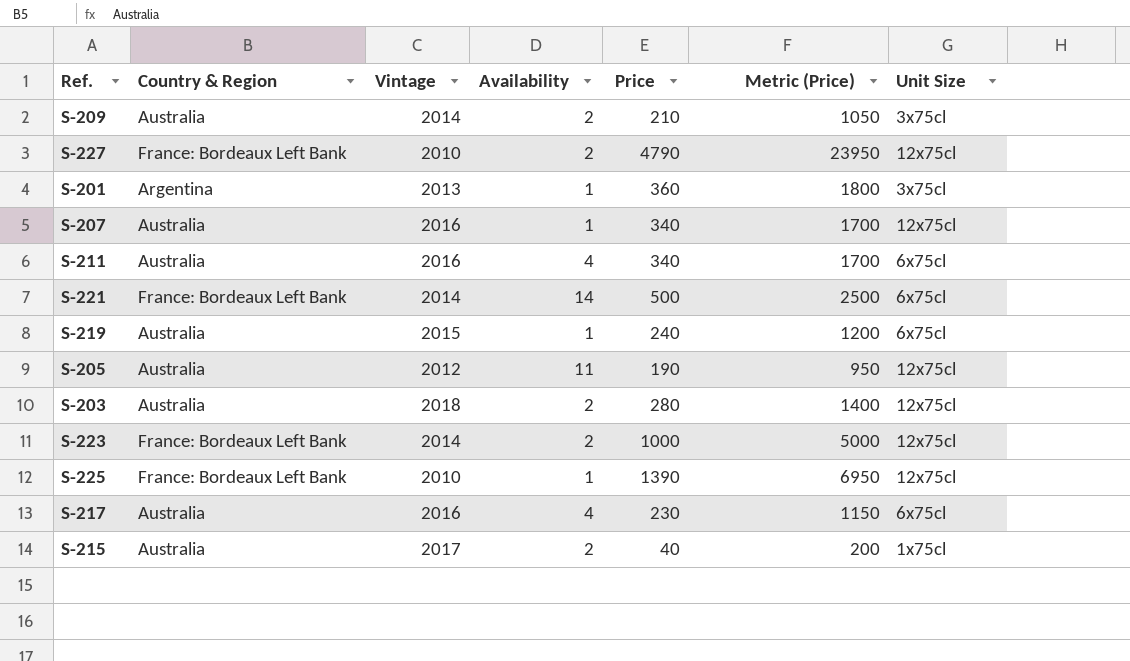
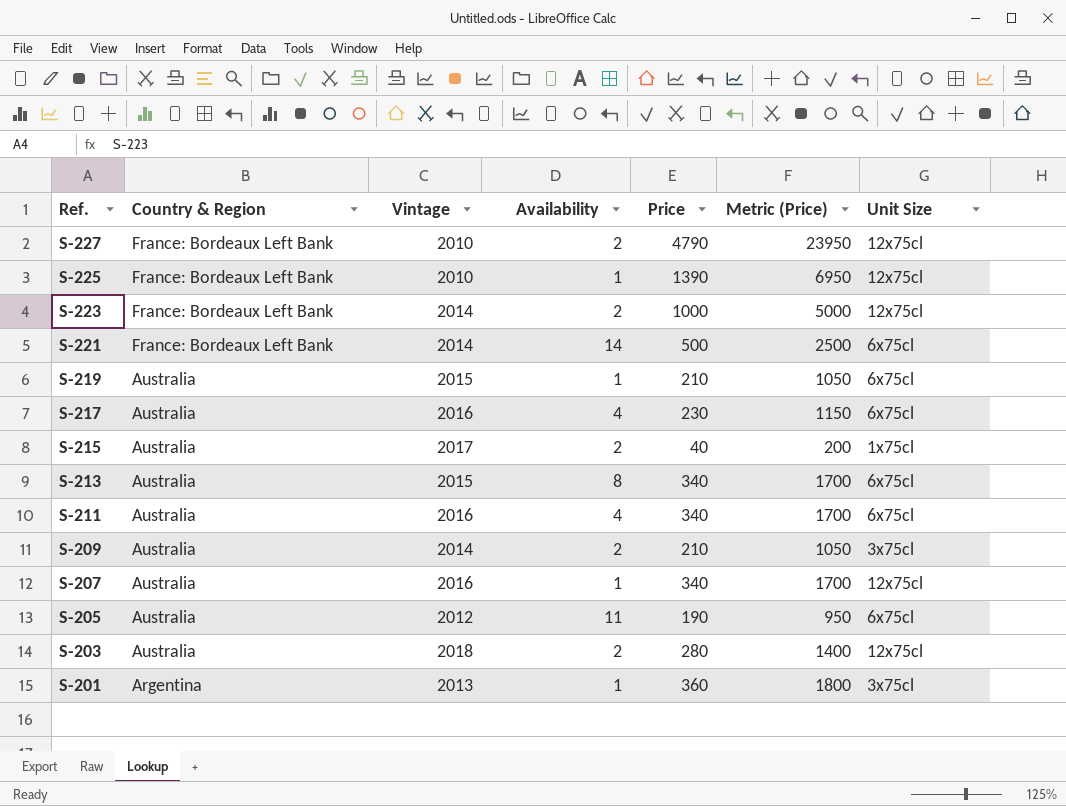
row order: none -> Ref. descending
S-219 | Price: 240 -> 210
S-219 | Metric (Price): 1200 -> 1050
row S-213: none -> Australia | 2015 | 8 | 340 | 1700 | 6x75cl
S-205 | Unit Size: 12x75cl -> 6x75cl

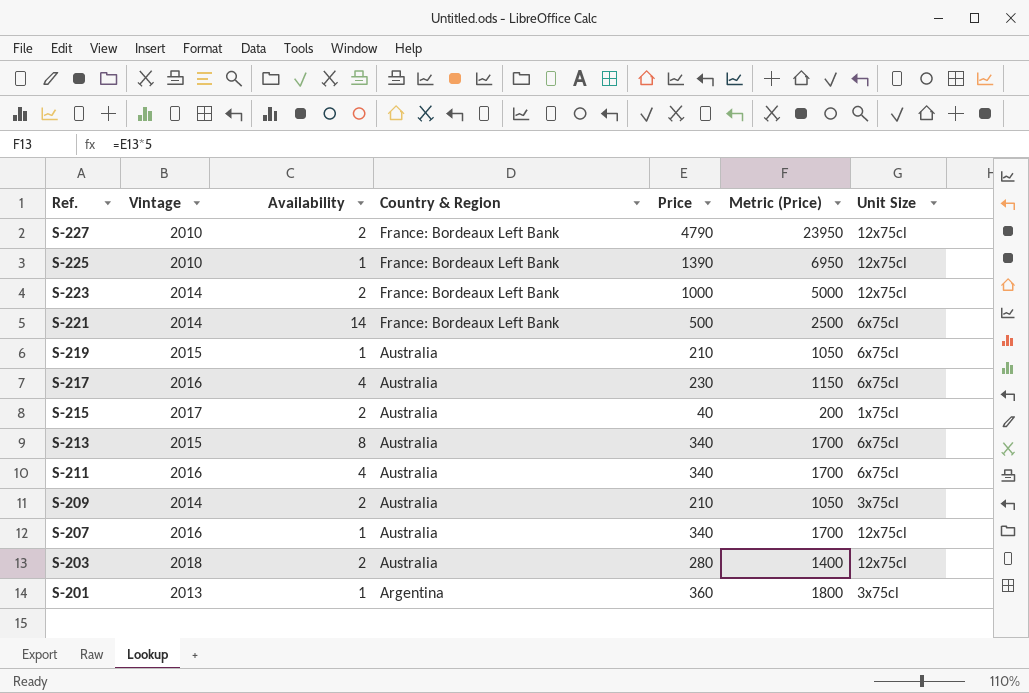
column Country & Region | position: 2 -> 4
row S-205: Australia | 2012 | 11 | 190 | 950 | 6x75cl -> none

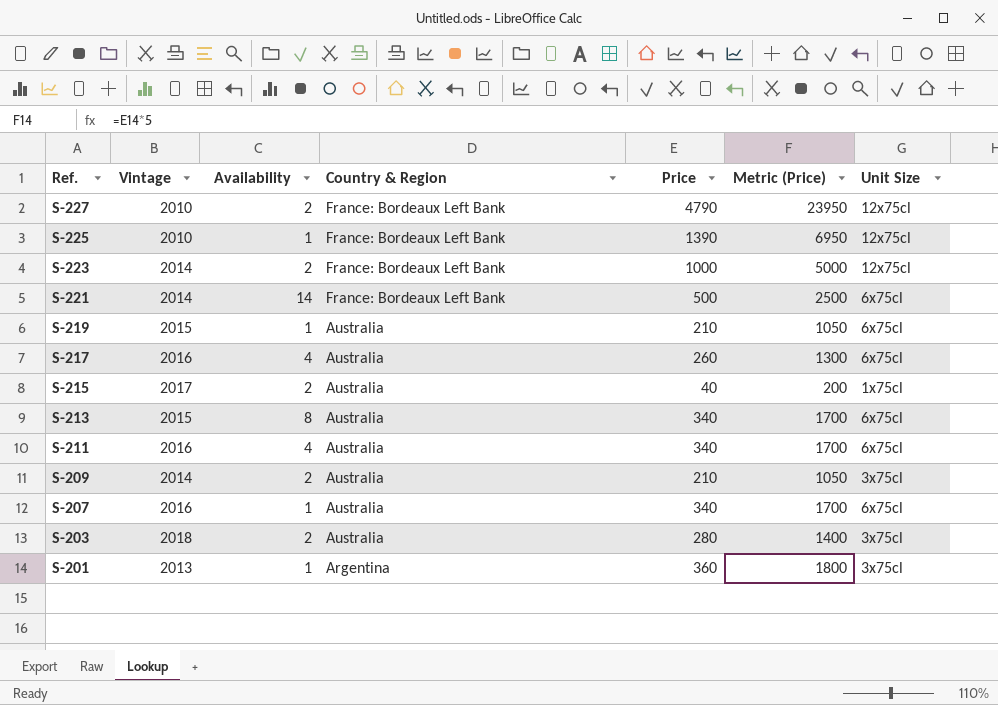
S-217 | Price: 230 -> 260
S-217 | Metric (Price): 1150 -> 1300
S-207 | Unit Size: 12x75cl -> 6x75cl
S-203 | Unit Size: 12x75cl -> 3x75cl

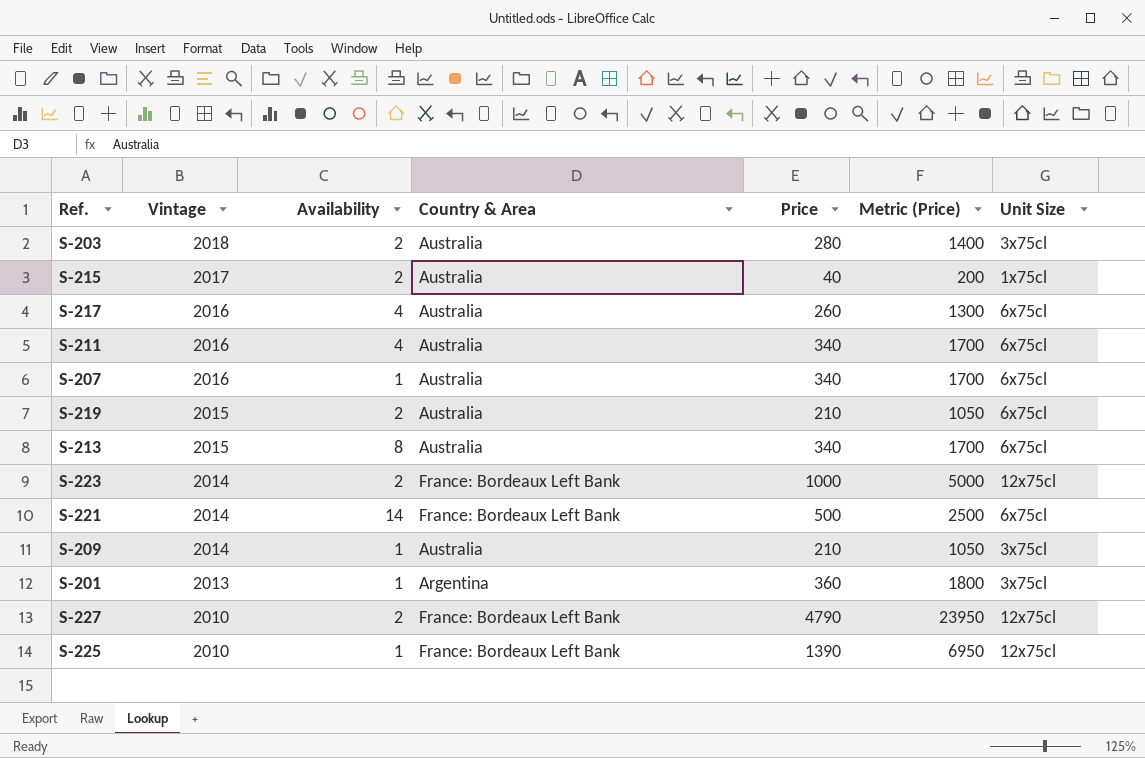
row order: Ref. descending -> Vintage descending
column name: Country & Region -> Country & Area
S-219 | Availability: 1 -> 2
S-209 | Availability: 2 -> 1

